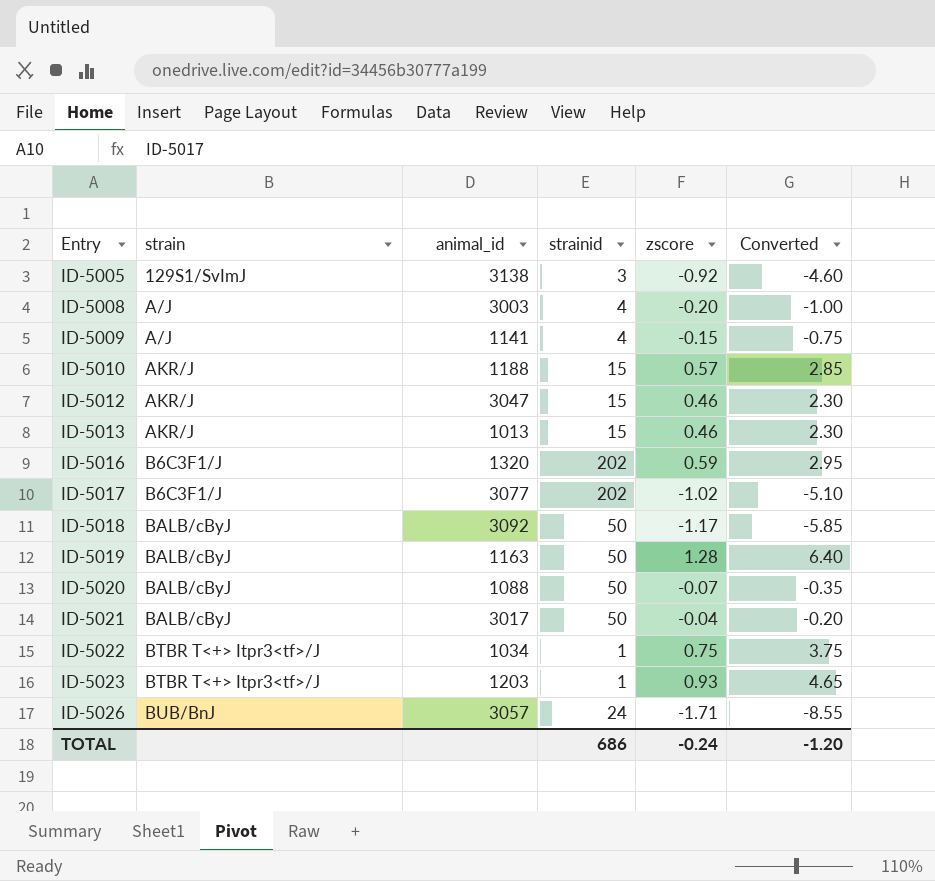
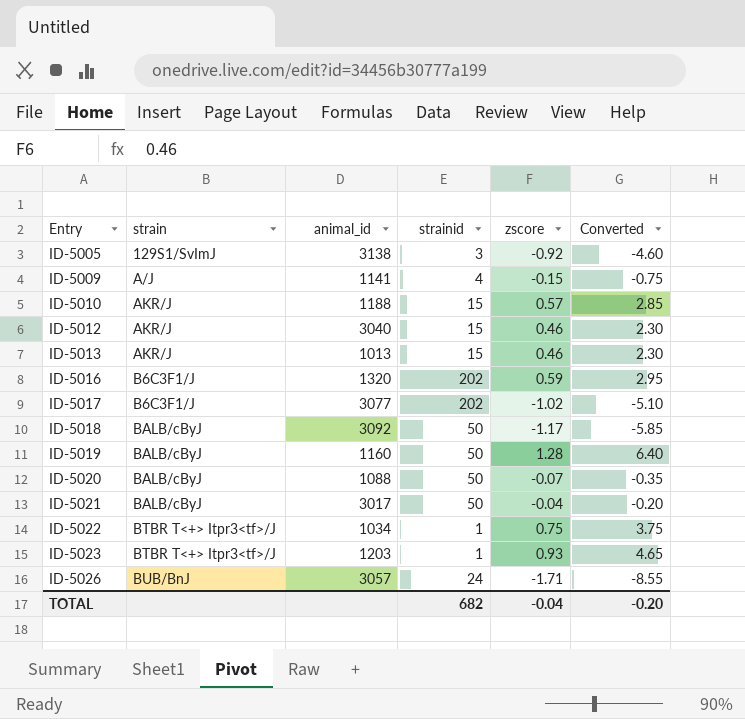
row ID-5008: A/J | 3003 | 4 | -0.20 | -1.00 -> none
ID-5012 | animal_id: 3047 -> 3040
ID-5019 | animal_id: 1163 -> 1160
TOTAL | strainid: 686 -> 682
TOTAL | zscore: -0.24 -> -0.04
TOTAL | Converted: -1.20 -> -0.20

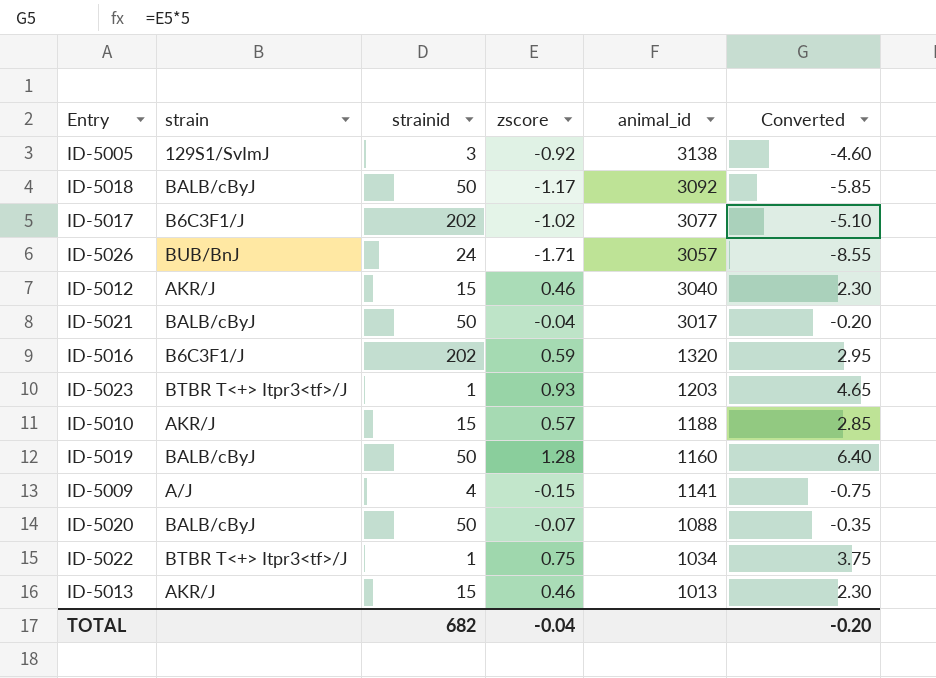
row order: Entry ascending -> animal_id descending
column animal_id | position: 3 -> 5

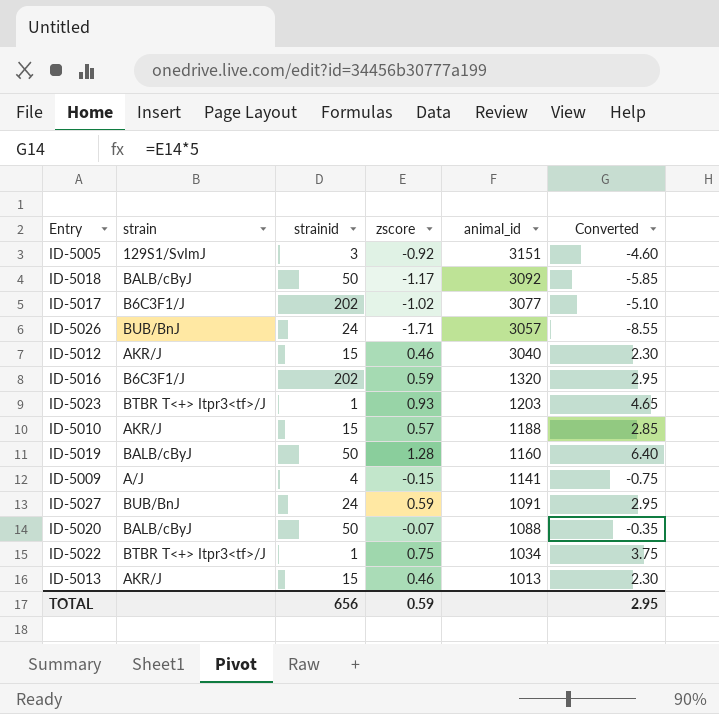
row ID-5021: BALB/cByJ | 50 | -0.04 | 3017 | -0.20 -> none
ID-5005 | animal_id: 3138 -> 3151
row ID-5027: none -> BUB/BnJ | 24 | 0.59 | 1091 | 2.95
TOTAL | strainid: 682 -> 656
TOTAL | zscore: -0.04 -> 0.59
TOTAL | Converted: -0.20 -> 2.95

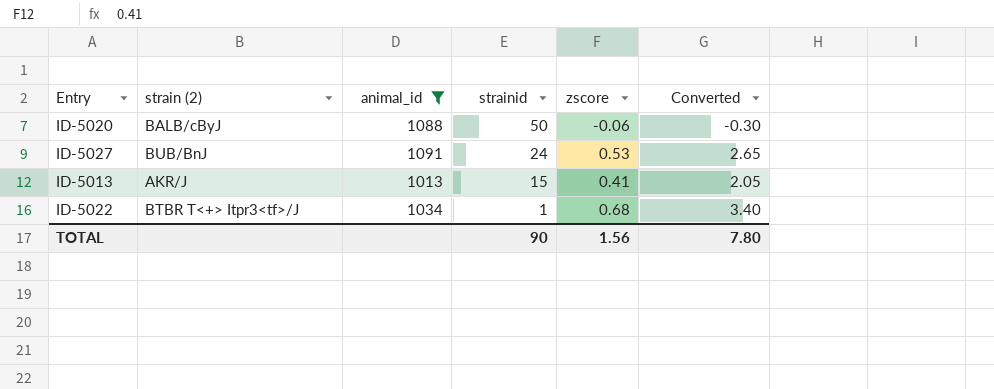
filter: none -> animal_id <= 1091
row order: animal_id descending -> strainid descending
column name: strain -> strain (2)
column animal_id | position: 5 -> 3
ID-5020 | zscore: -0.07 -> -0.06
ID-5020 | Converted: -0.35 -> -0.30
ID-5027 | zscore: 0.59 -> 0.53
ID-5027 | Converted: 2.95 -> 2.65
ID-5013 | zscore: 0.46 -> 0.41
ID-5013 | Converted: 2.30 -> 2.05
ID-5022 | zscore: 0.75 -> 0.68
ID-5022 | Converted: 3.75 -> 3.40
TOTAL | strainid: 656 -> 90
TOTAL | zscore: 0.59 -> 1.56
TOTAL | Converted: 2.95 -> 7.80

